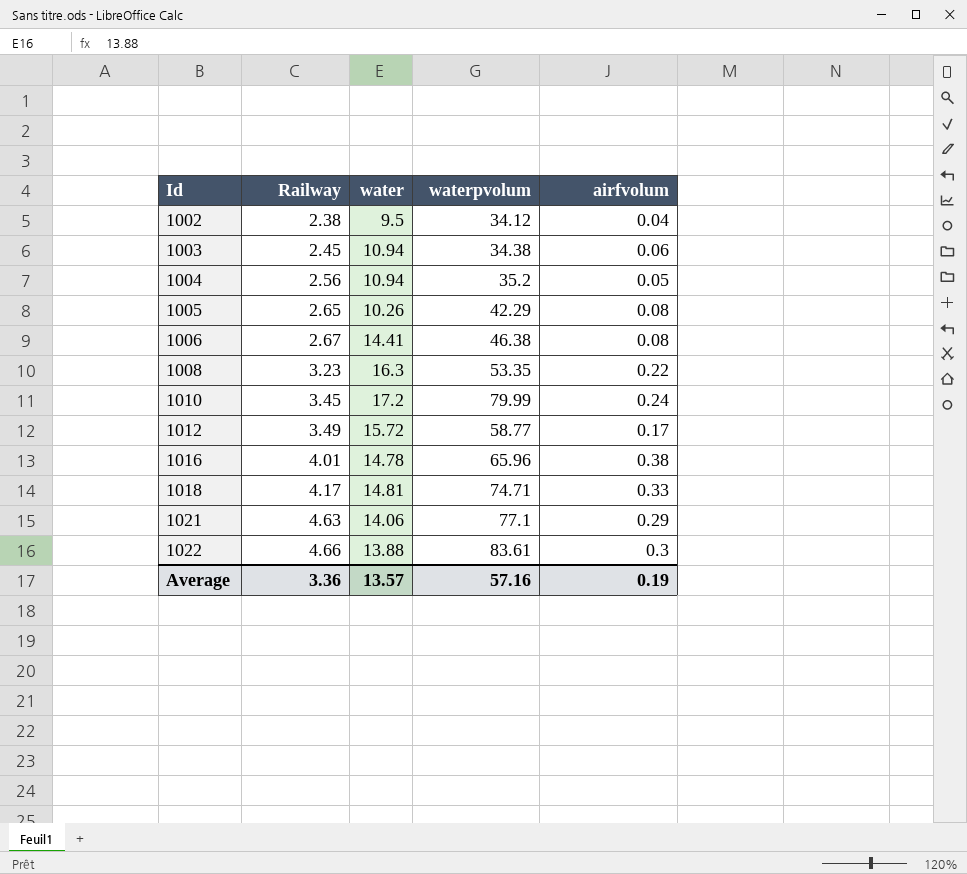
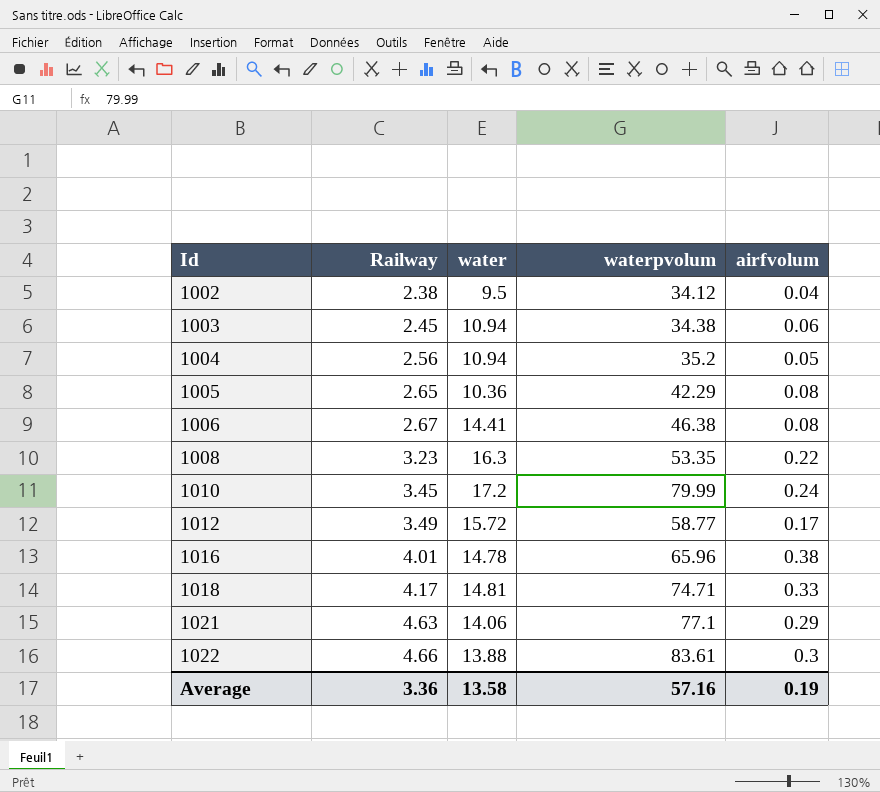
1005 | water: 10.26 -> 10.36
Average | water: 13.57 -> 13.58

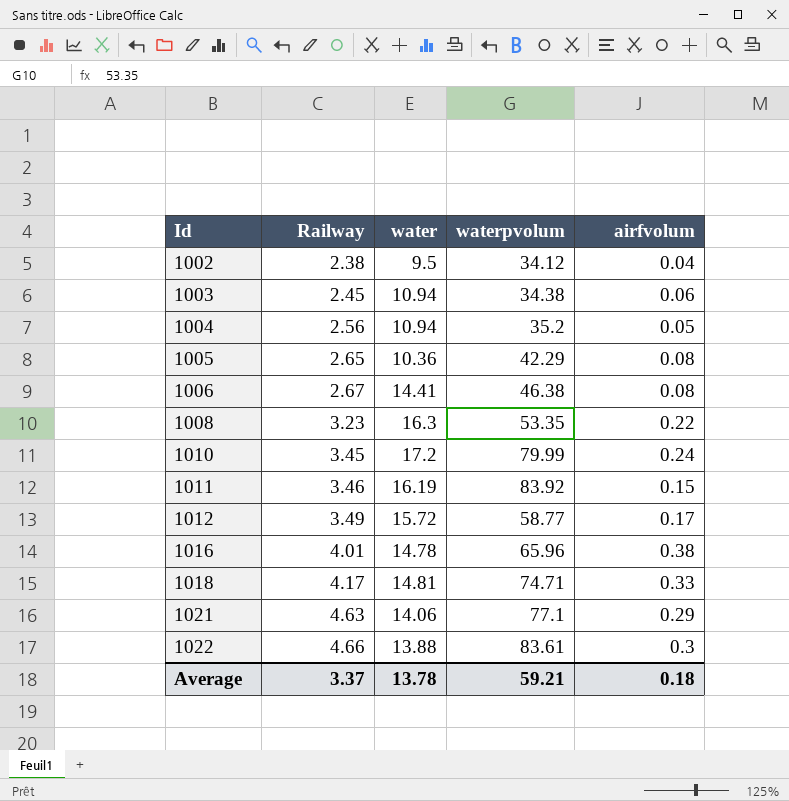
row 1011: none -> 3.46 | 16.19 | 83.92 | 0.15
Average | Railway: 3.36 -> 3.37
Average | water: 13.58 -> 13.78
Average | waterpvolum: 57.16 -> 59.21
Average | airfvolum: 0.19 -> 0.18

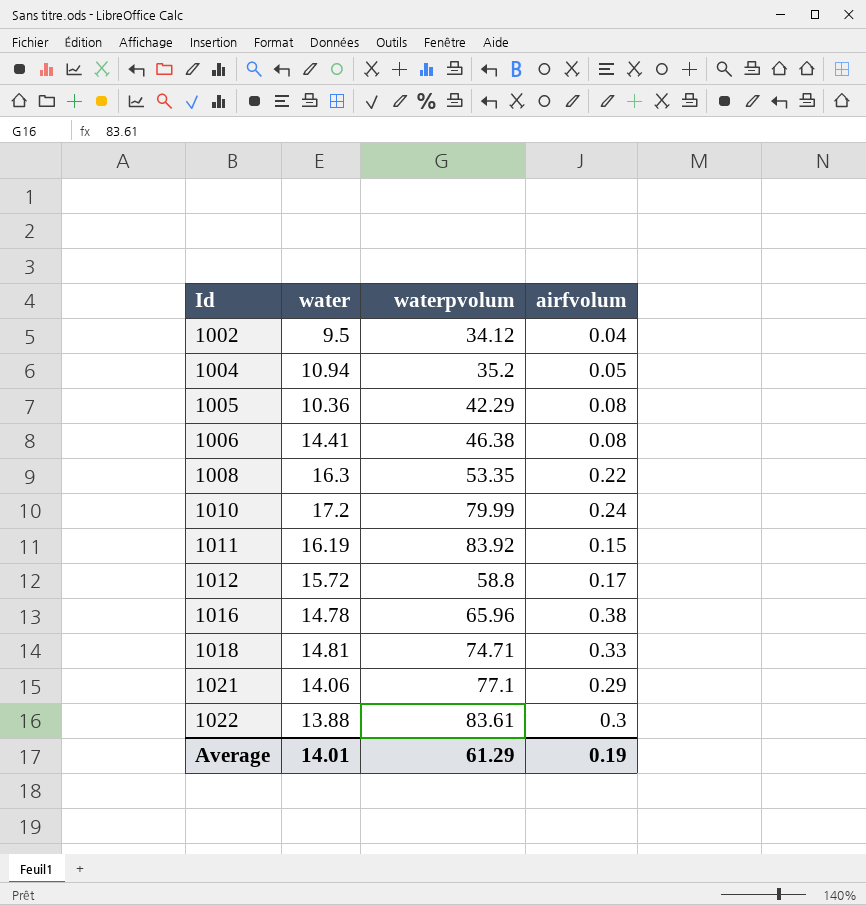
column Railway | position: 2 -> none
row 1003: 2.45 | 10.94 | 34.38 | 0.06 -> none
1012 | waterpvolum: 58.77 -> 58.8
Average | water: 13.78 -> 14.01
Average | waterpvolum: 59.21 -> 61.29
Average | airfvolum: 0.18 -> 0.19

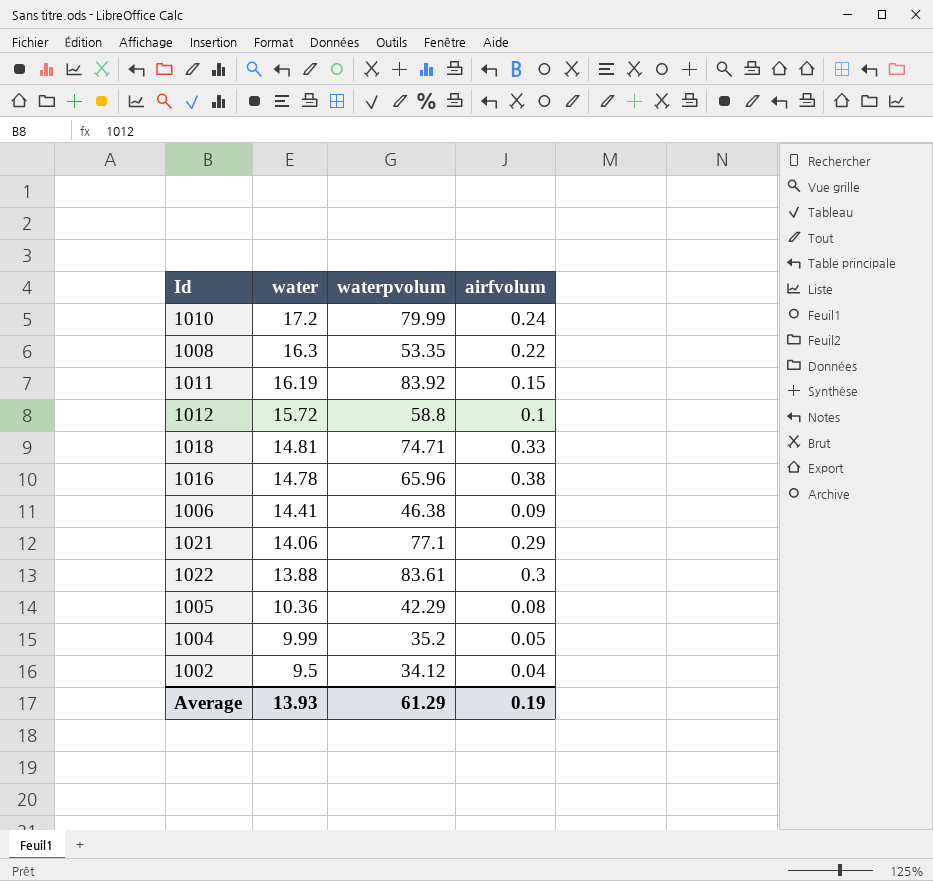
row order: Id ascending -> water descending
1012 | airfvolum: 0.17 -> 0.1
1006 | airfvolum: 0.08 -> 0.09
1004 | water: 10.94 -> 9.99
Average | water: 14.01 -> 13.93

